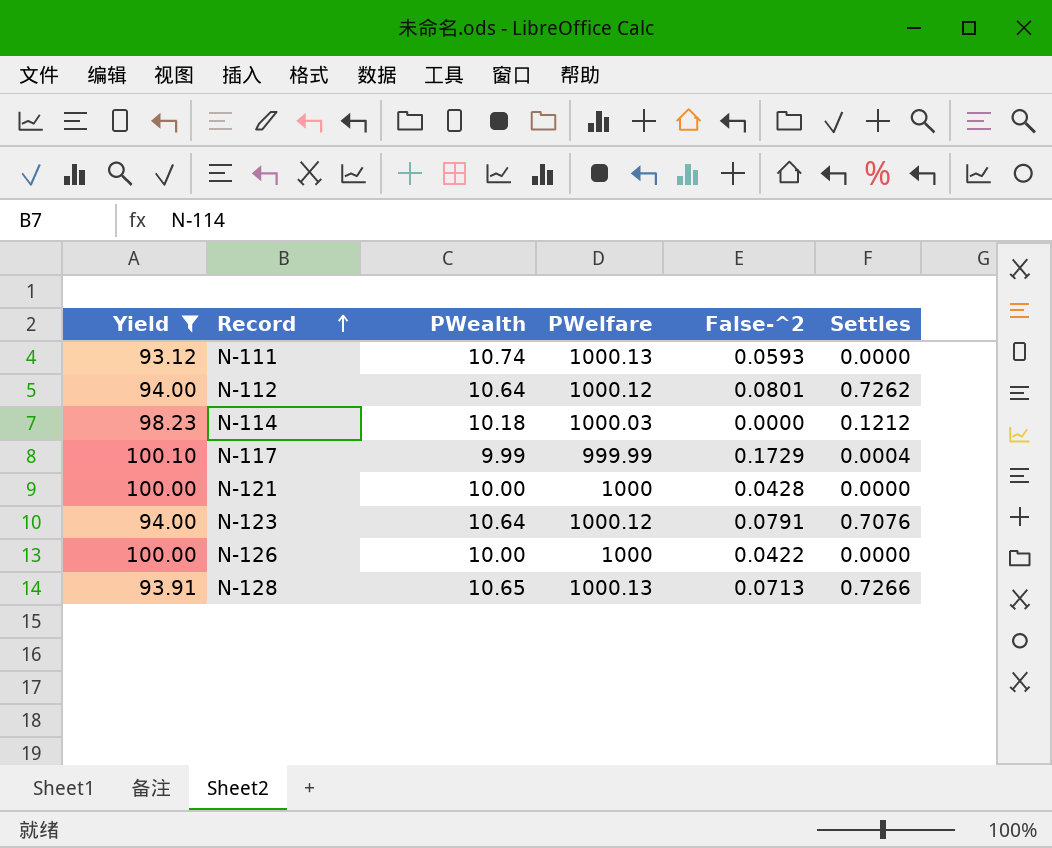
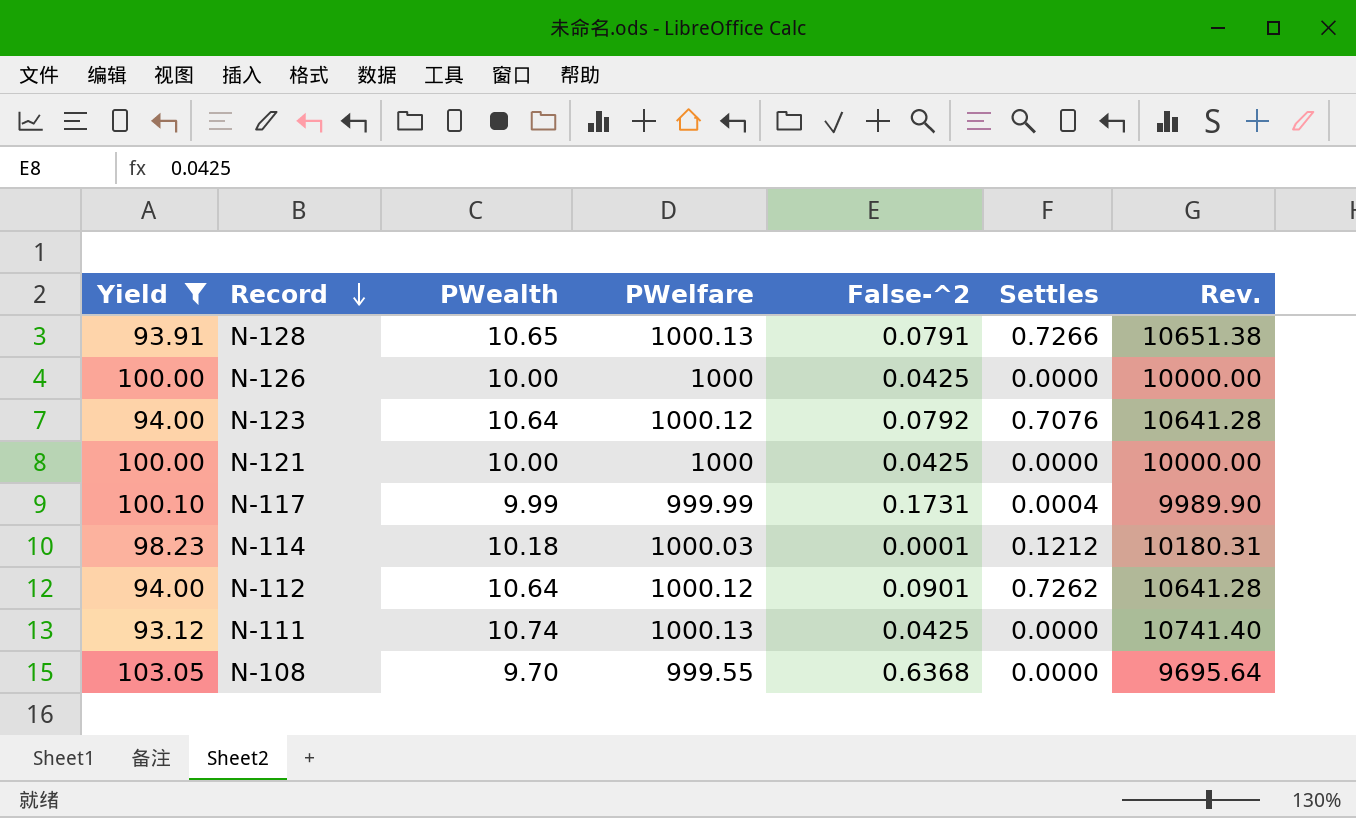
row order: Record ascending -> Record descending
column Rev. | formula: none -> [PWealth] * [PWelfare]
N-128 | False-^2: 0.0713 -> 0.0791
N-126 | False-^2: 0.0422 -> 0.0425
N-123 | False-^2: 0.0791 -> 0.0792
N-121 | False-^2: 0.0428 -> 0.0425
N-117 | False-^2: 0.1729 -> 0.1731
N-114 | False-^2: 0.0000 -> 0.0001
N-112 | False-^2: 0.0801 -> 0.0901
N-111 | False-^2: 0.0593 -> 0.0425
row N-108: none -> 103.05 | 9.70 | 999.55 | 0.6368 | 0.0000 | 9695.64

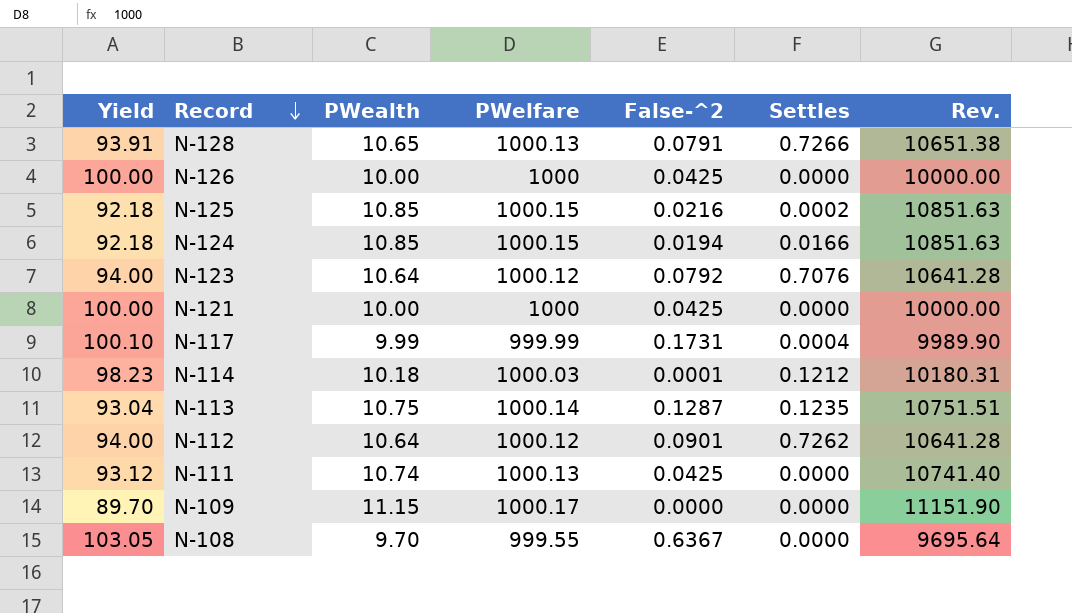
filter: Yield >= 93.12 -> none
N-108 | False-^2: 0.6368 -> 0.6367

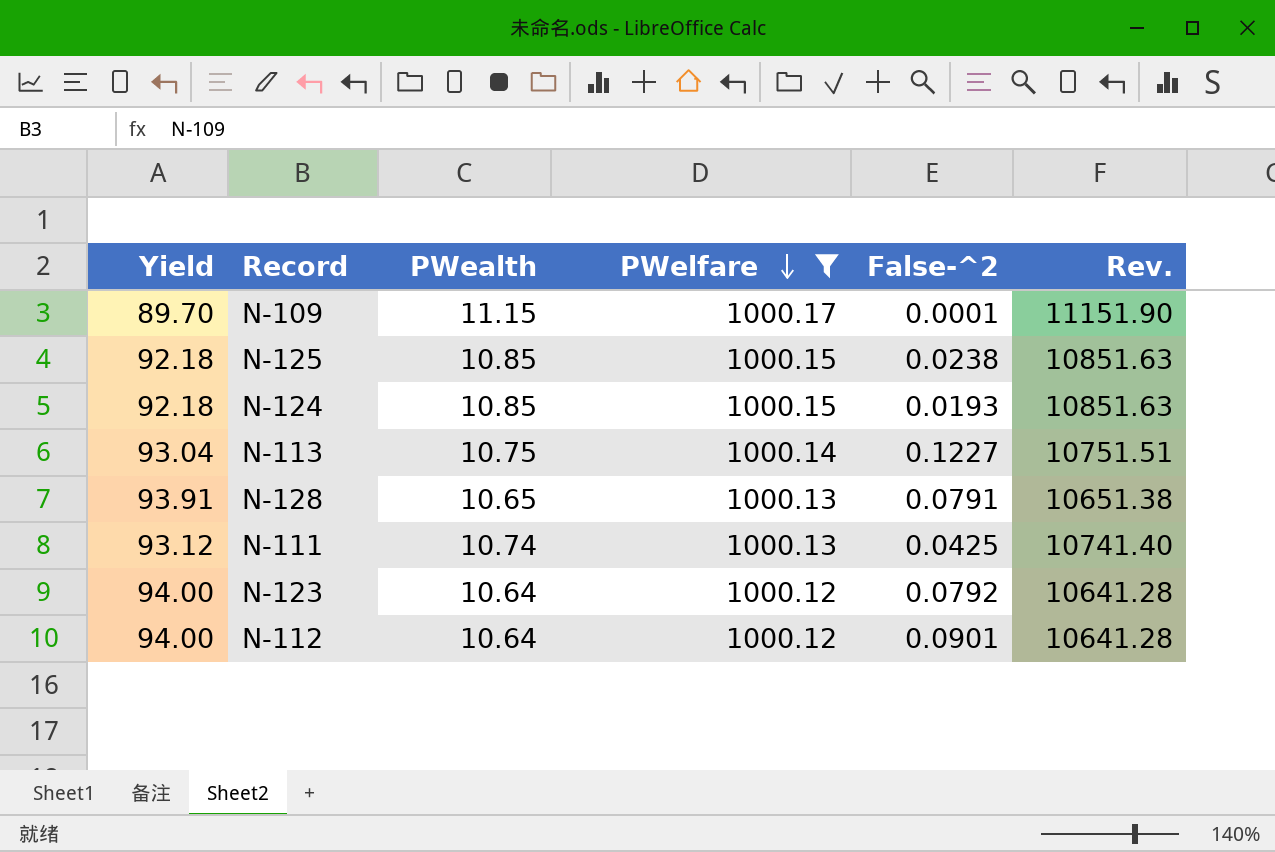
filter: none -> PWelfare >= 1000.12
row order: Record descending -> PWelfare descending
column Settles | position: 6 -> none
N-109 | False-^2: 0.0000 -> 0.0001
N-125 | False-^2: 0.0216 -> 0.0238
N-124 | False-^2: 0.0194 -> 0.0193
N-113 | False-^2: 0.1287 -> 0.1227

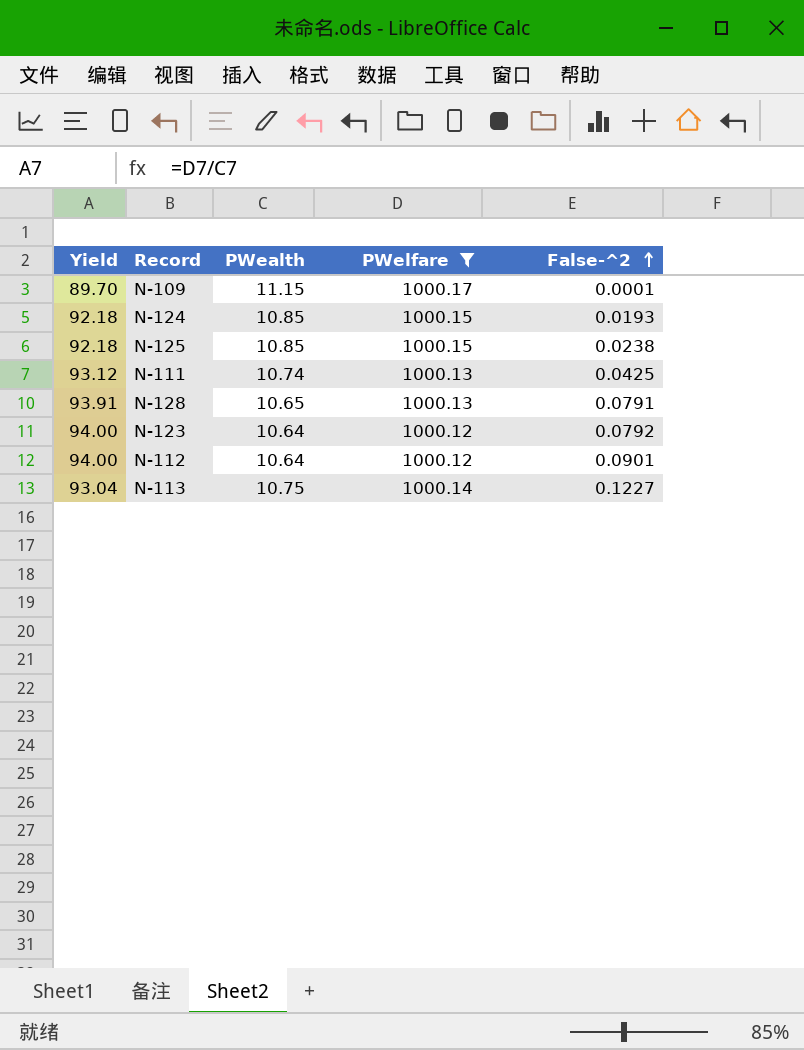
row order: PWelfare descending -> False-^2 ascending
column Rev. | formula: [PWealth] * [PWelfare] -> none

